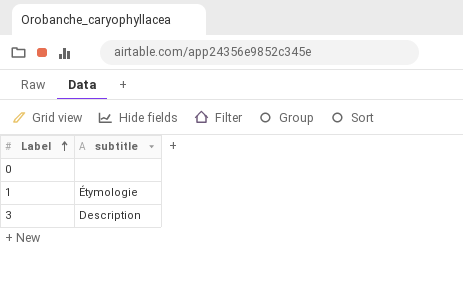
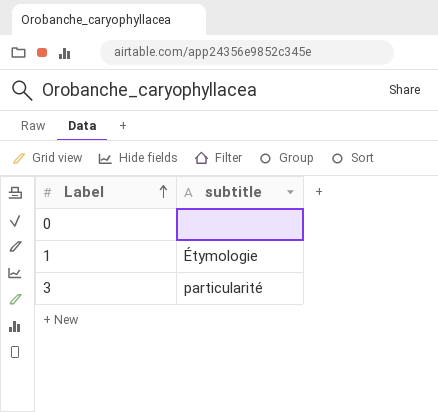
3 | subtitle: Description -> particularité

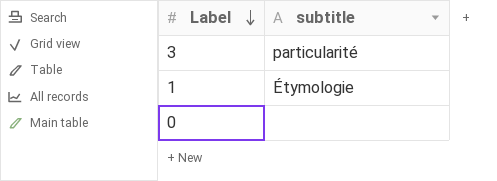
row order: Label ascending -> Label descending

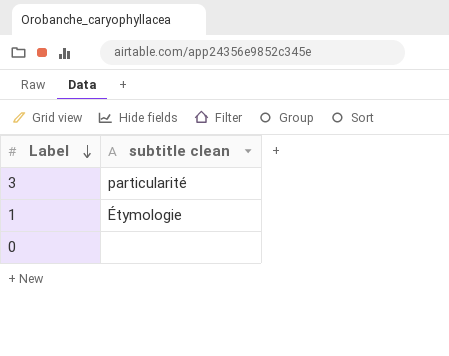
column name: subtitle -> subtitle clean

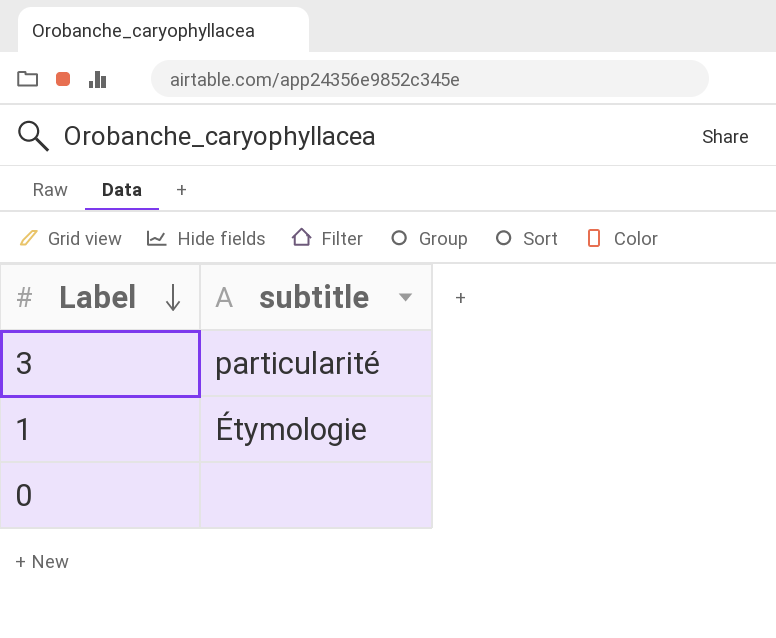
column name: subtitle clean -> subtitle

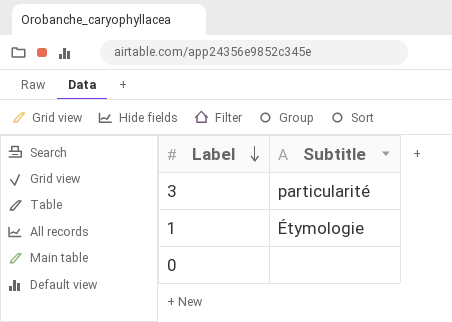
column name: subtitle -> Subtitle

